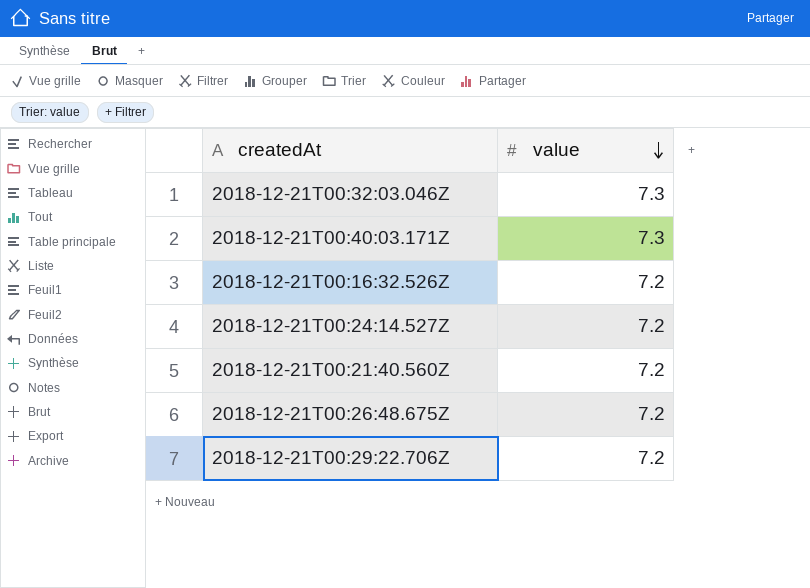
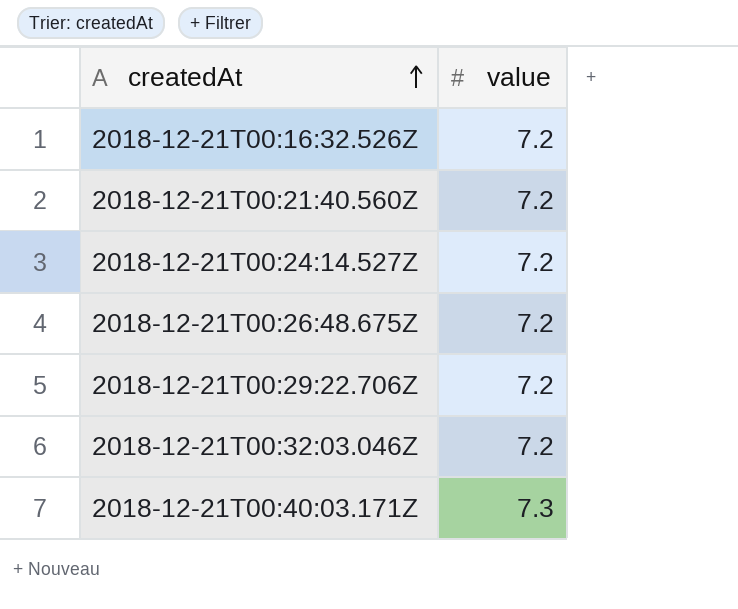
row order: value descending -> createdAt ascending
2018-12-21T00:32:03.046Z | value: 7.3 -> 7.2

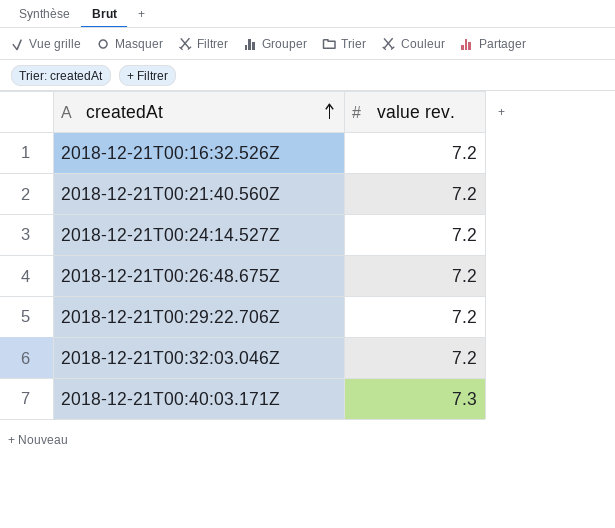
column name: value -> value rev.

